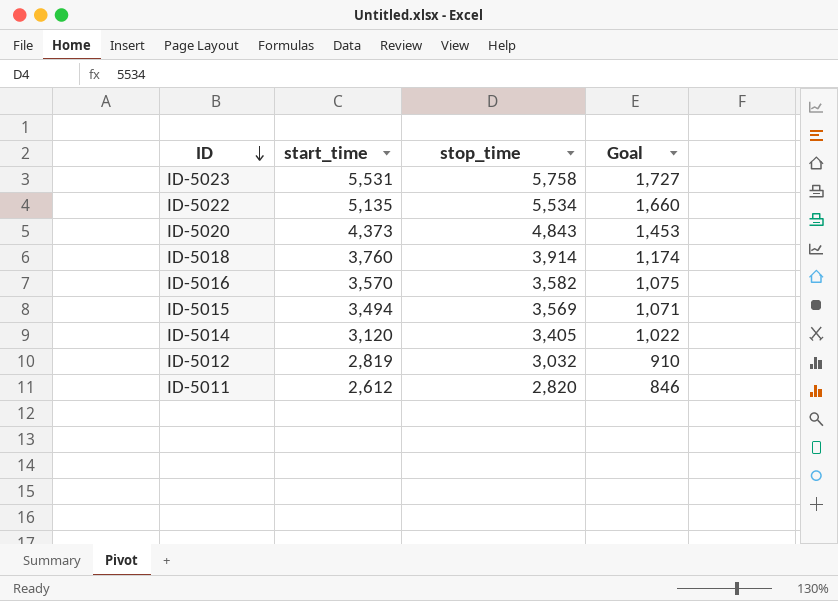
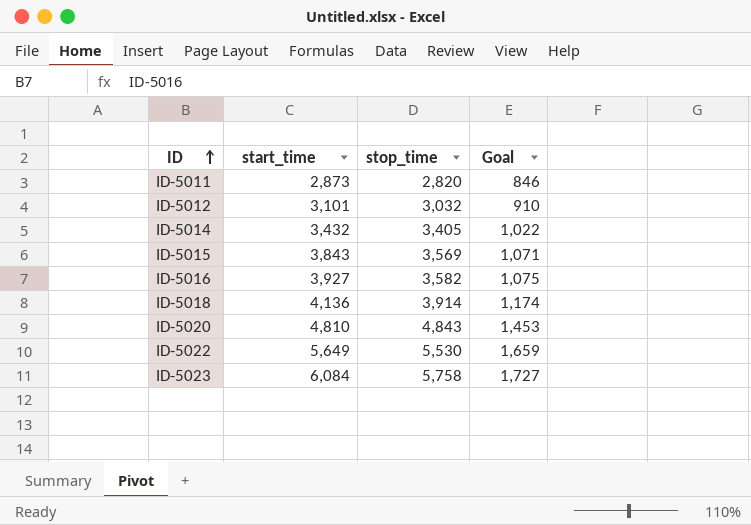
row order: ID descending -> ID ascending
ID-5011 | start_time: 2,612 -> 2,873
ID-5012 | start_time: 2,819 -> 3,101
ID-5014 | start_time: 3,120 -> 3,432
ID-5015 | start_time: 3,494 -> 3,843
ID-5016 | start_time: 3,570 -> 3,927
ID-5018 | start_time: 3,760 -> 4,136
ID-5020 | start_time: 4,373 -> 4,810
ID-5022 | start_time: 5,135 -> 5,649
ID-5022 | stop_time: 5,534 -> 5,530
ID-5022 | Goal: 1,660 -> 1,659
ID-5023 | start_time: 5,531 -> 6,084

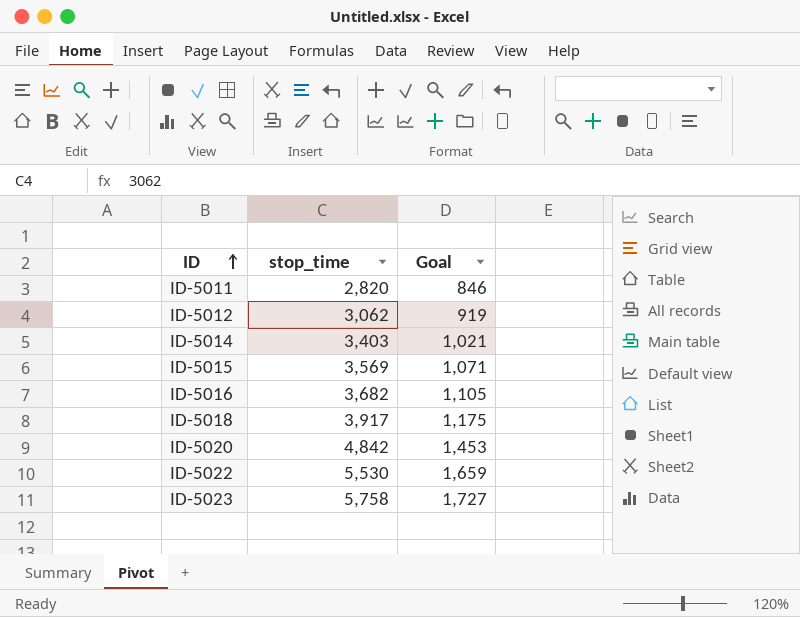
column start_time | position: 2 -> none
ID-5012 | stop_time: 3,032 -> 3,062
ID-5012 | Goal: 910 -> 919
ID-5014 | stop_time: 3,405 -> 3,403
ID-5014 | Goal: 1,022 -> 1,021
ID-5016 | stop_time: 3,582 -> 3,682
ID-5016 | Goal: 1,075 -> 1,105
ID-5018 | stop_time: 3,914 -> 3,917
ID-5018 | Goal: 1,174 -> 1,175
ID-5020 | stop_time: 4,843 -> 4,842

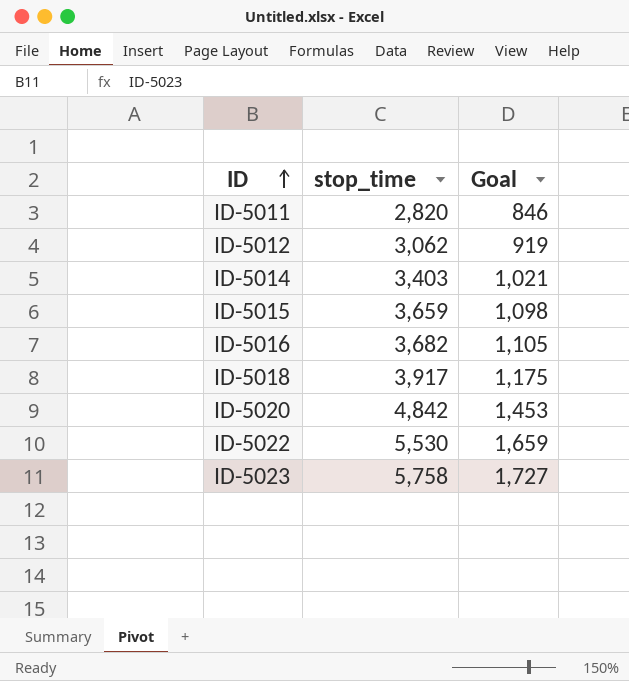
ID-5015 | stop_time: 3,569 -> 3,659
ID-5015 | Goal: 1,071 -> 1,098

